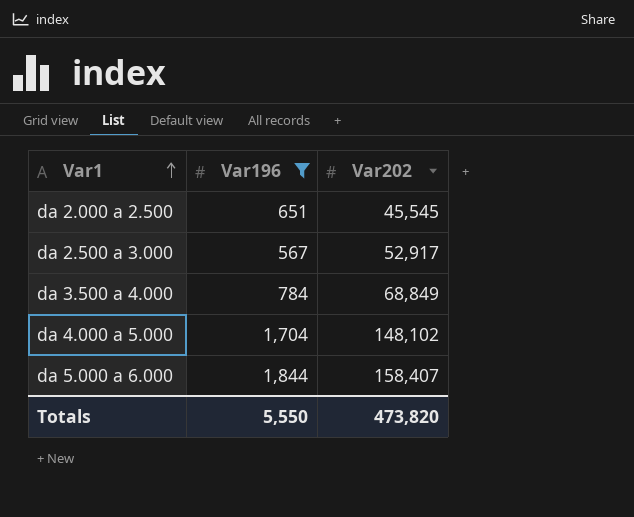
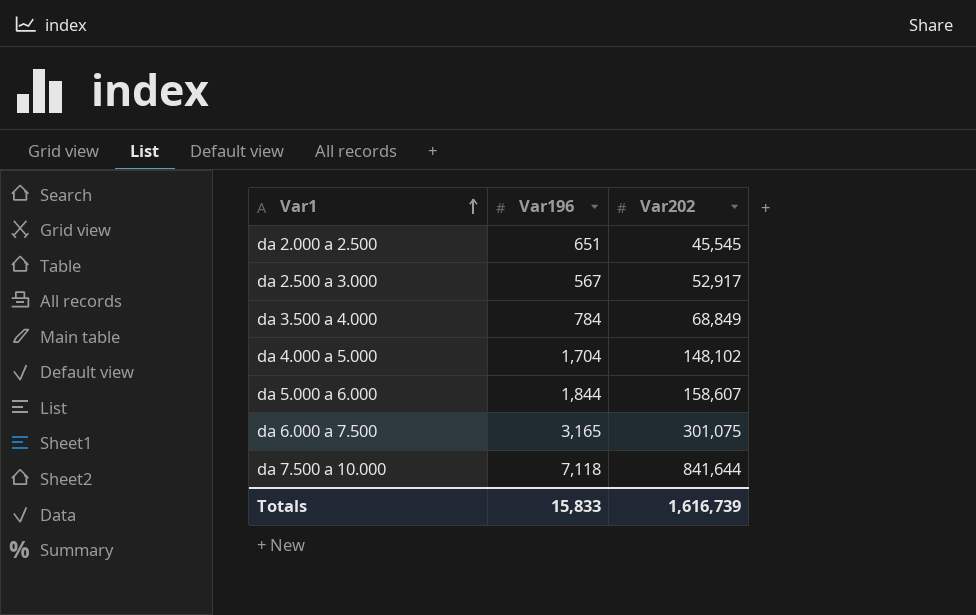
filter: Var196 <= 1,844 -> none
da 5.000 a 6.000 | Var202: 158,407 -> 158,607
Totals | Var196: 5,550 -> 15,833
Totals | Var202: 473,820 -> 1,616,739

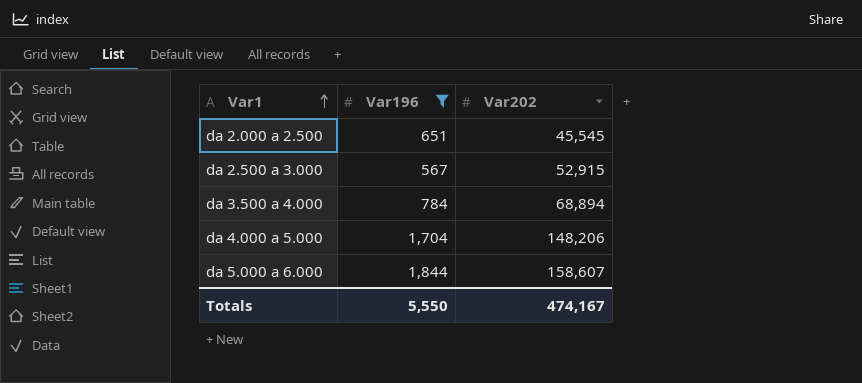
filter: none -> Var196 <= 1,844
da 2.500 a 3.000 | Var202: 52,917 -> 52,915
da 3.500 a 4.000 | Var202: 68,849 -> 68,894
da 4.000 a 5.000 | Var202: 148,102 -> 148,206
Totals | Var196: 15,833 -> 5,550
Totals | Var202: 1,616,739 -> 474,167

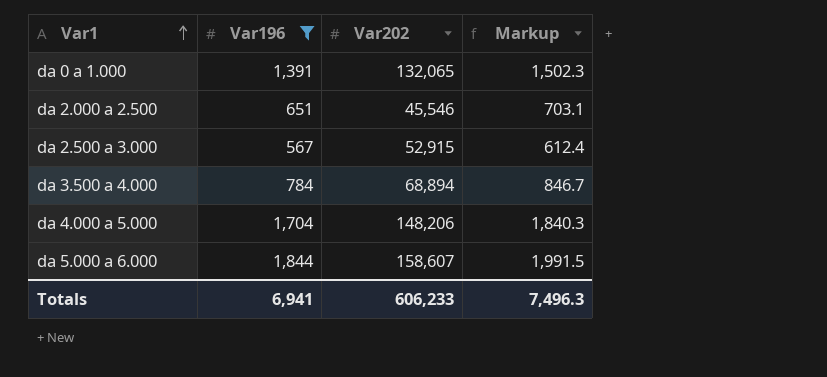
column Markup | formula: none -> [Var196] * 1.08
row da 0 a 1.000: none -> 1,391 | 132,065 | 1,502.3
da 2.000 a 2.500 | Var202: 45,545 -> 45,546
Totals | Var196: 5,550 -> 6,941
Totals | Var202: 474,167 -> 606,233

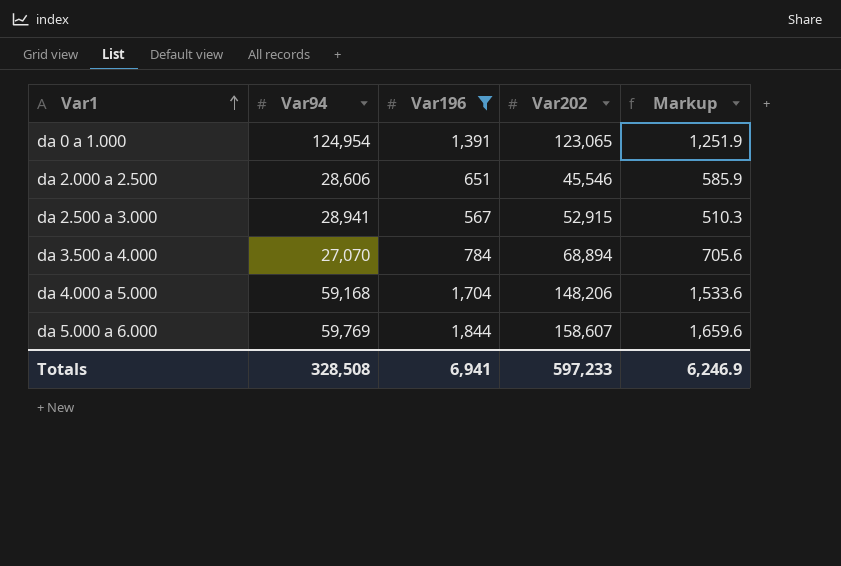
column Var94 | position: none -> 2
column Markup | formula: [Var196] * 1.08 -> [Var196] * 0.9
da 0 a 1.000 | Var202: 132,065 -> 123,065
Totals | Var202: 606,233 -> 597,233
Totals | Markup: 7,496.3 -> 6,246.9

